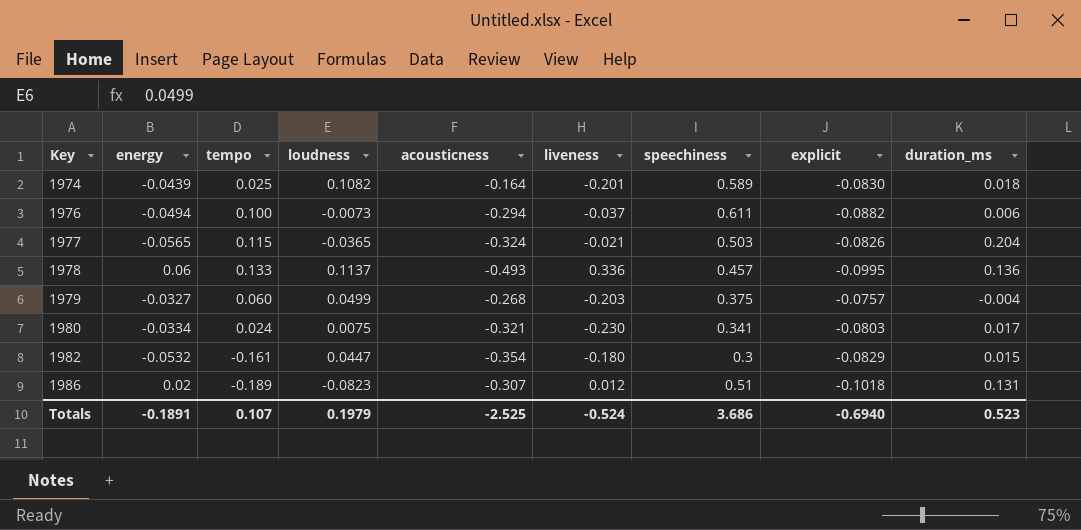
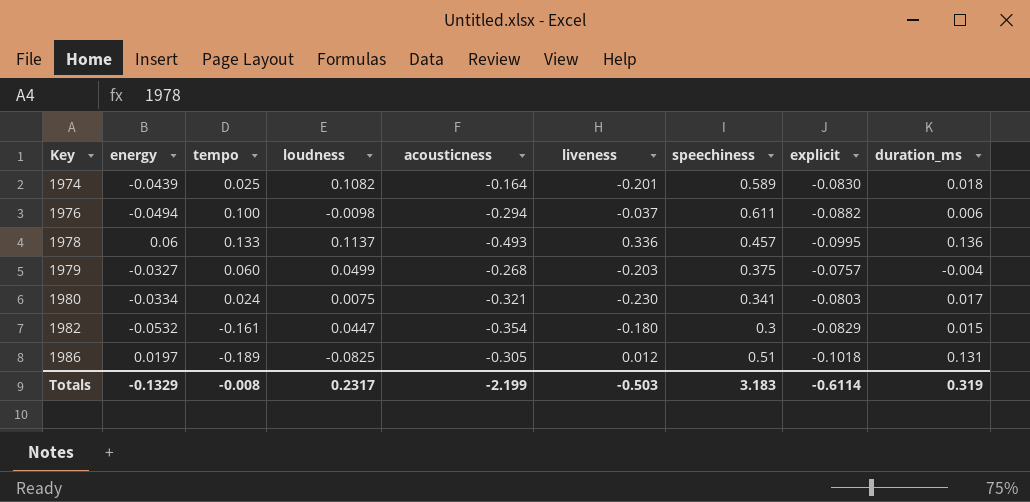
row 1977: -0.0565 | 0.115 | -0.0365 | -0.324 | -0.021 | 0.503 | -0.0826 | 0.204 -> none
1976 | loudness: -0.0073 -> -0.0098
1986 | energy: 0.02 -> 0.0197
1986 | loudness: -0.0823 -> -0.0825
1986 | acousticness: -0.307 -> -0.305
Totals | energy: -0.1891 -> -0.1329
Totals | tempo: 0.107 -> -0.008
Totals | loudness: 0.1979 -> 0.2317
Totals | acousticness: -2.525 -> -2.199
Totals | liveness: -0.524 -> -0.503
Totals | speechiness: 3.686 -> 3.183
Totals | explicit: -0.6940 -> -0.6114
Totals | duration_ms: 0.523 -> 0.319

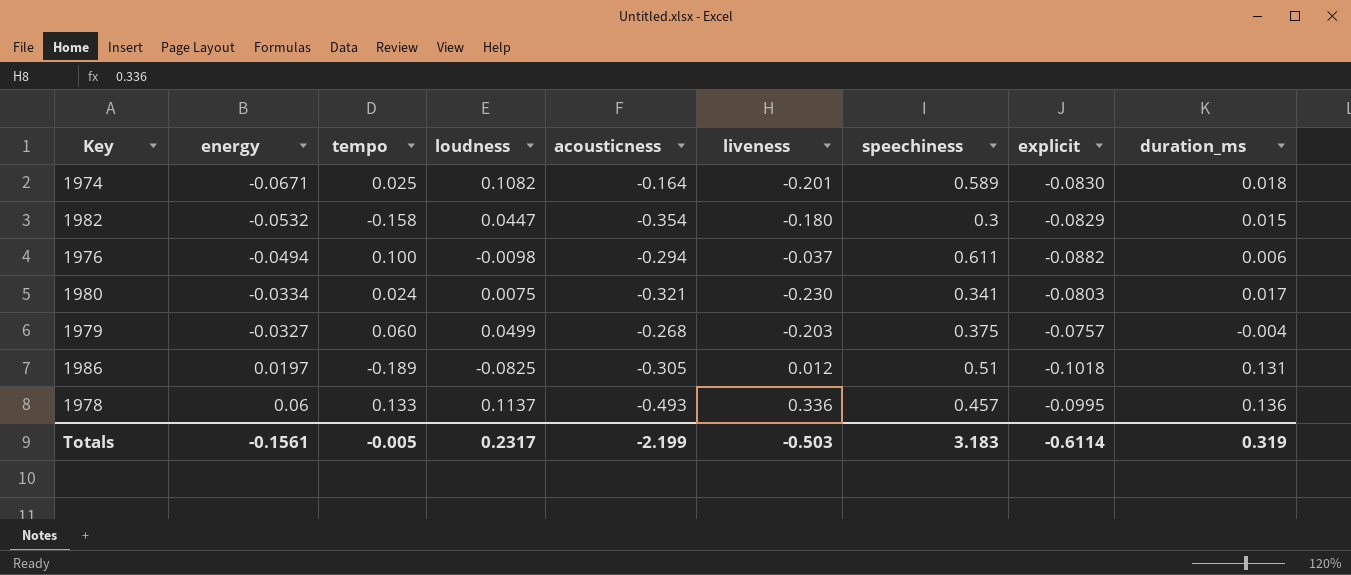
row order: Key ascending -> energy ascending
1974 | energy: -0.0439 -> -0.0671
1982 | tempo: -0.161 -> -0.158
Totals | energy: -0.1329 -> -0.1561
Totals | tempo: -0.008 -> -0.005

